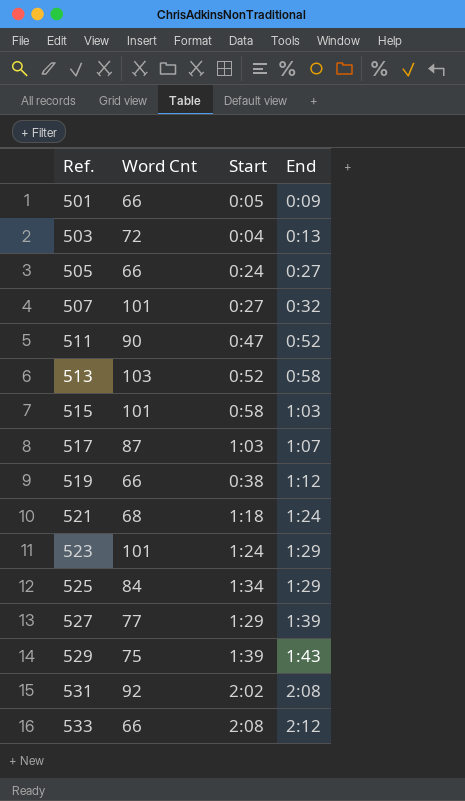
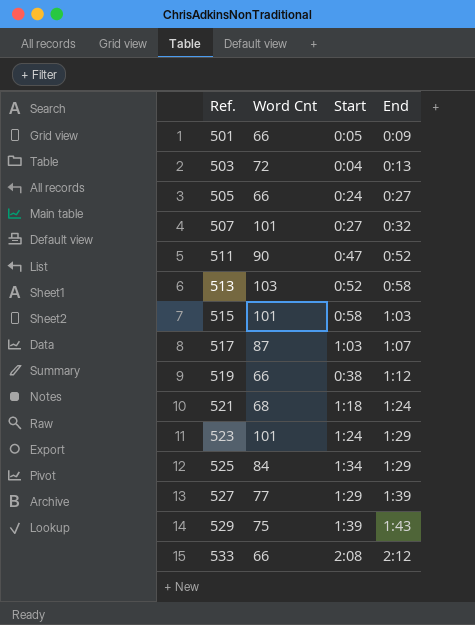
row 531: 92 | 2:02 | 2:08 -> none

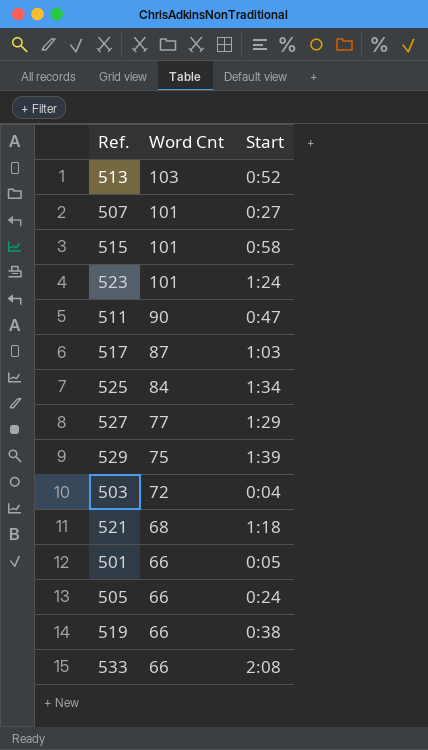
row order: Ref. ascending -> Word Cnt descending
column End | position: 4 -> none

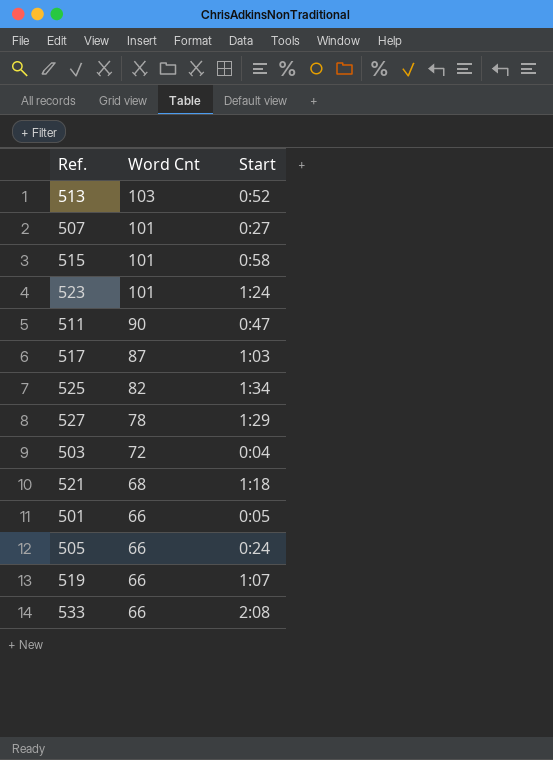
row 529: 75 | 1:39 -> none
525 | Word Cnt: 84 -> 82
527 | Word Cnt: 77 -> 78
519 | Start: 0:38 -> 1:07

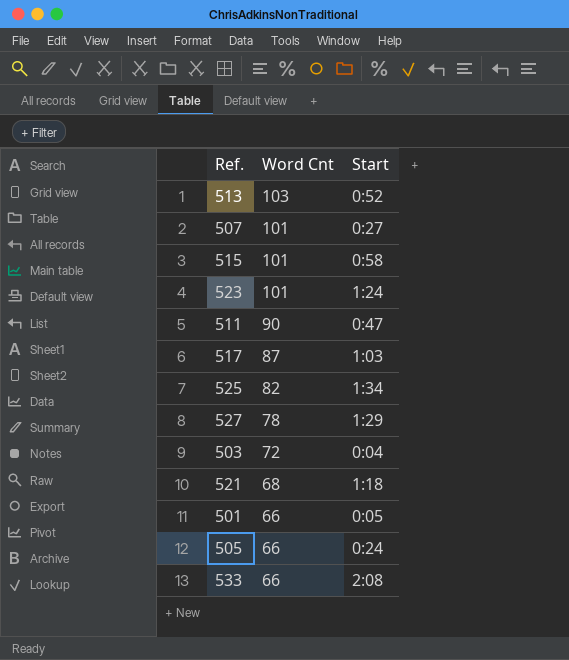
row 519: 66 | 1:07 -> none

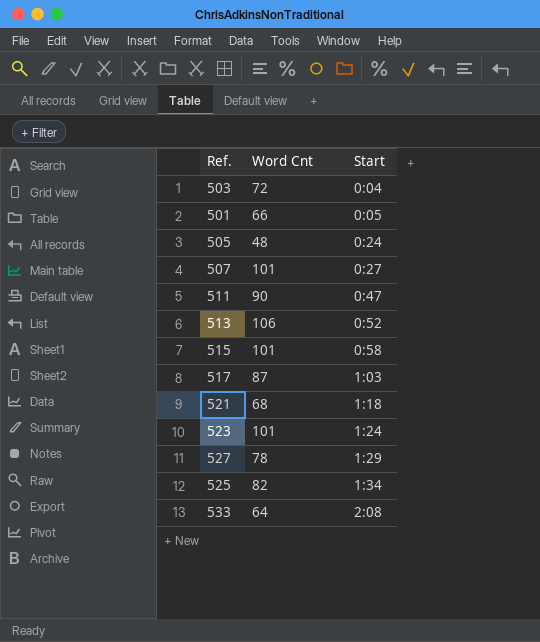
row order: Word Cnt descending -> Start ascending
505 | Word Cnt: 66 -> 48
513 | Word Cnt: 103 -> 106
533 | Word Cnt: 66 -> 64

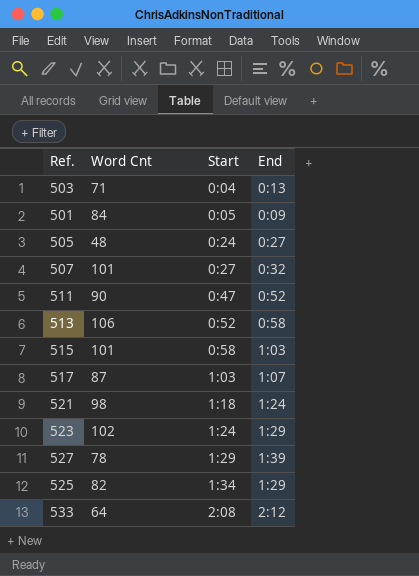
column End | position: none -> 4
503 | Word Cnt: 72 -> 71
501 | Word Cnt: 66 -> 84
521 | Word Cnt: 68 -> 98
523 | Word Cnt: 101 -> 102

